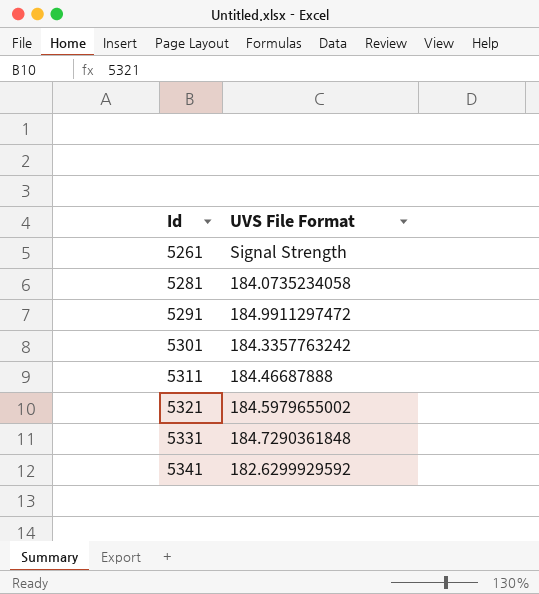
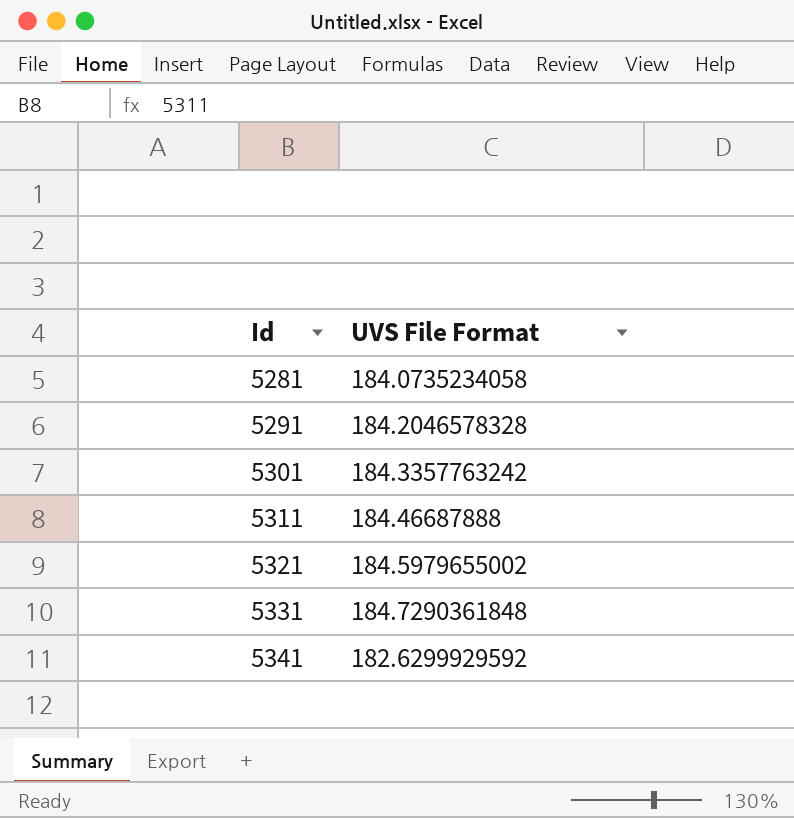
row 5261: Signal Strength -> none
5291 | UVS File Format: 184.9911297472 -> 184.2046578328

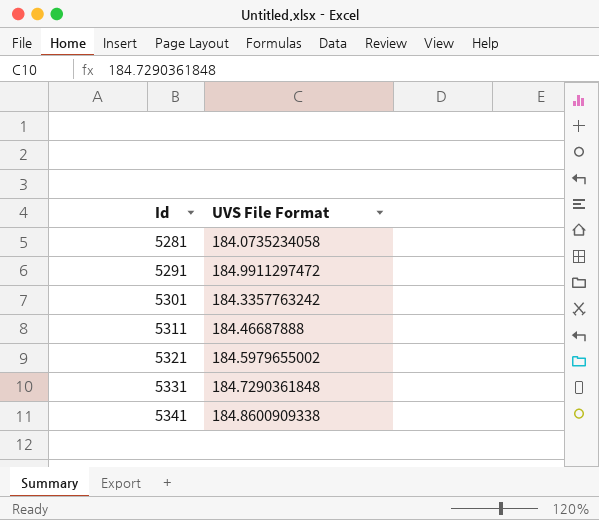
5291 | UVS File Format: 184.2046578328 -> 184.9911297472
5341 | UVS File Format: 182.6299929592 -> 184.8600909338

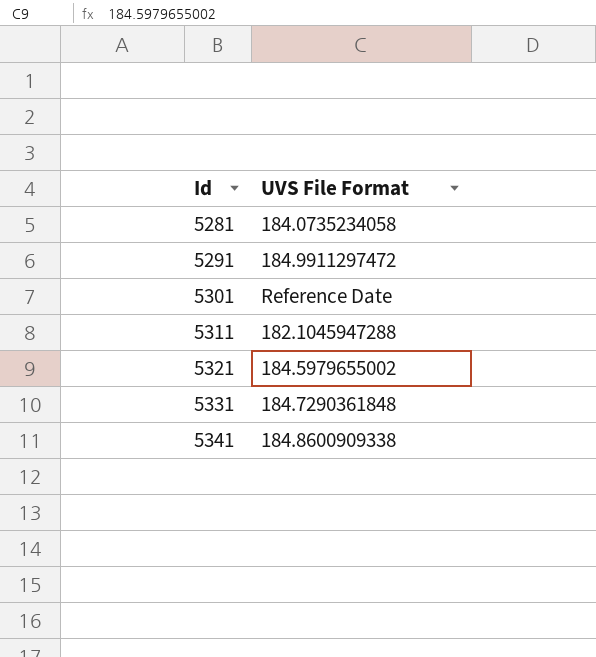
5301 | UVS File Format: 184.3357763242 -> Reference Date
5311 | UVS File Format: 184.46687888 -> 182.1045947288

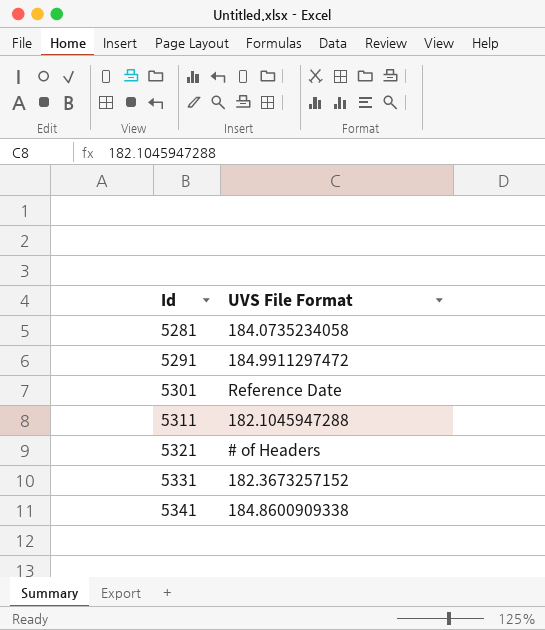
5321 | UVS File Format: 184.5979655002 -> # of Headers
5331 | UVS File Format: 184.7290361848 -> 182.3673257152

